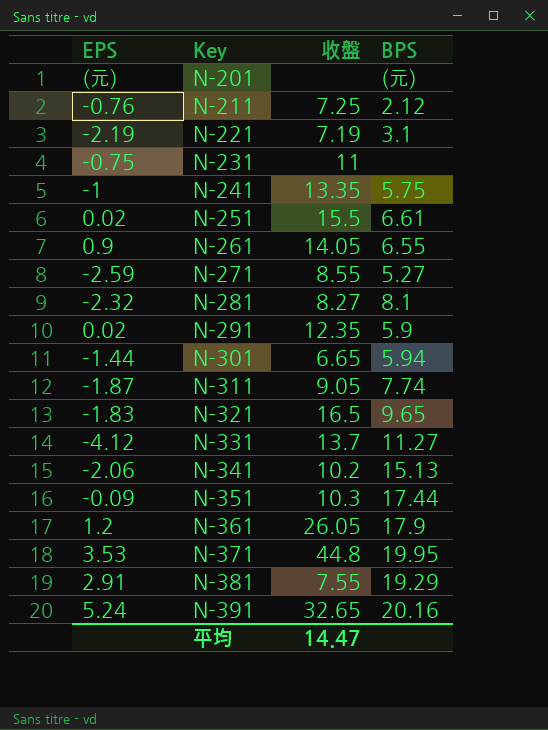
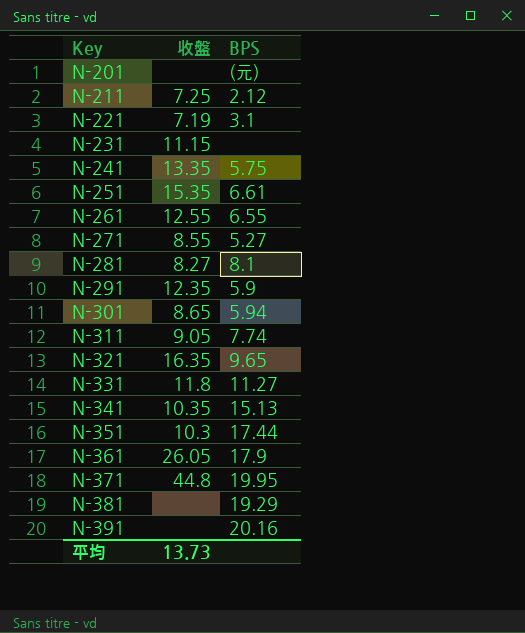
column EPS | position: 1 -> none
N-231 | 收盤: 11 -> 11.15
N-251 | 收盤: 15.5 -> 15.35
N-261 | 收盤: 14.05 -> 12.55
N-301 | 收盤: 6.65 -> 8.65
N-321 | 收盤: 16.5 -> 16.35
N-331 | 收盤: 13.7 -> 11.8
N-341 | 收盤: 10.2 -> 10.35
N-381 | 收盤: 7.55 -> none
N-391 | 收盤: 32.65 -> none
平均 | 收盤: 14.47 -> 13.73

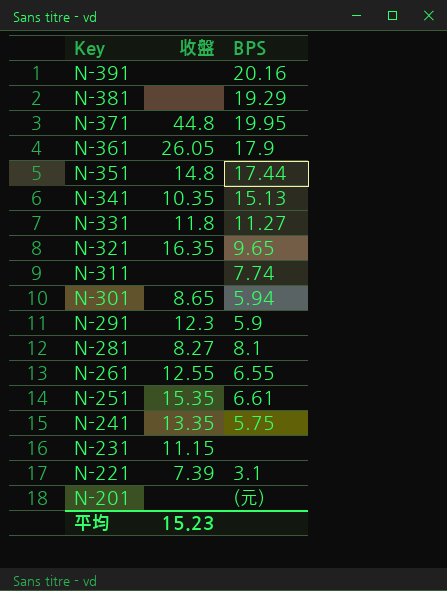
row order: Key ascending -> Key descending
row N-211: 7.25 | 2.12 -> none
row N-271: 8.55 | 5.27 -> none
N-351 | 收盤: 10.3 -> 14.8
N-311 | 收盤: 9.05 -> none
N-291 | 收盤: 12.35 -> 12.3
N-221 | 收盤: 7.19 -> 7.39
平均 | 收盤: 13.73 -> 15.23

